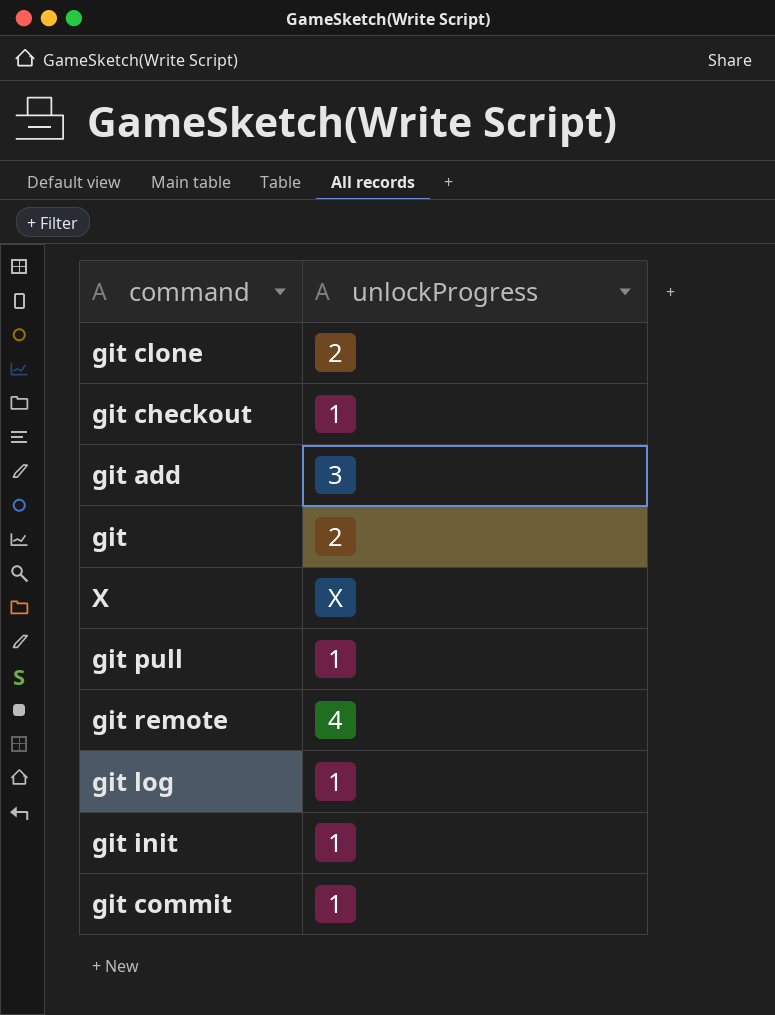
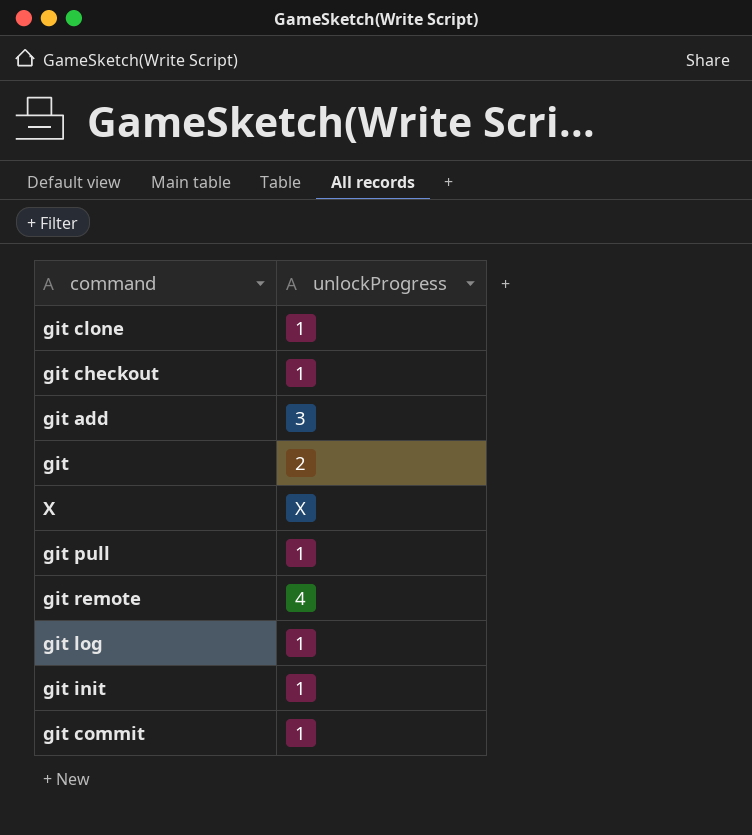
git clone | unlockProgress: 2 -> 1

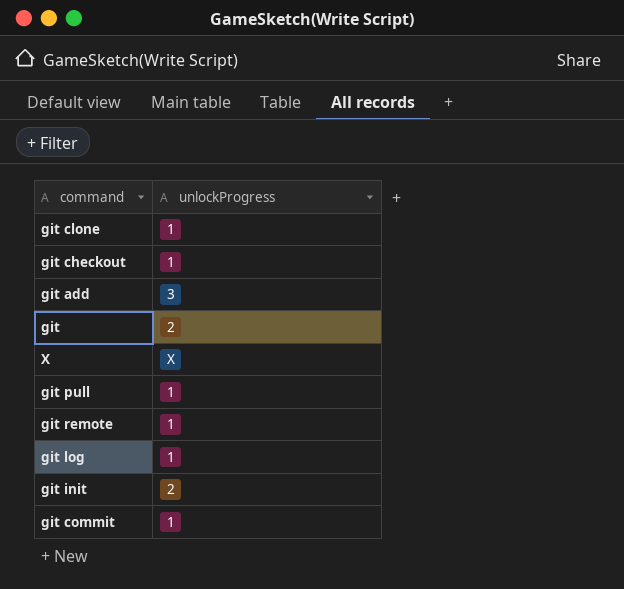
git remote | unlockProgress: 4 -> 1
git init | unlockProgress: 1 -> 2

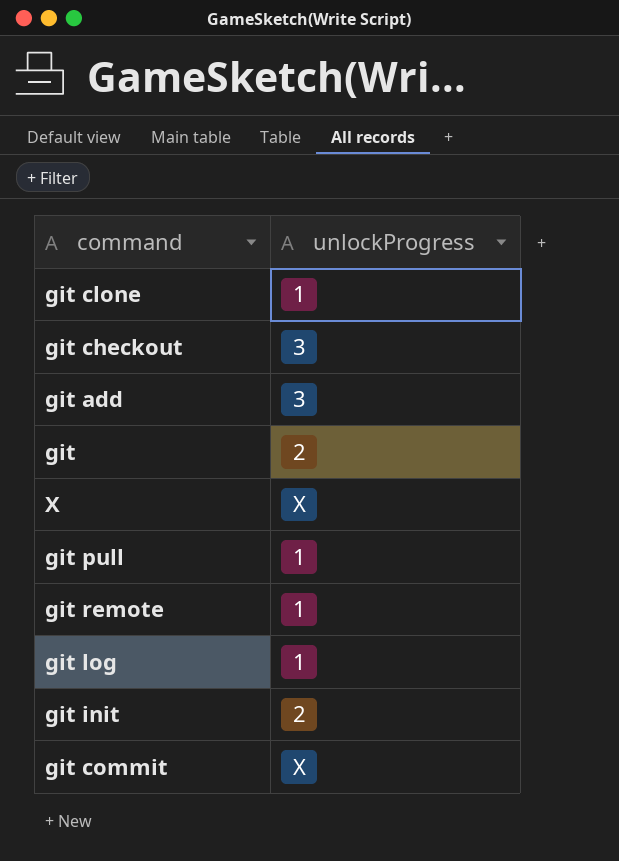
git checkout | unlockProgress: 1 -> 3
git commit | unlockProgress: 1 -> X

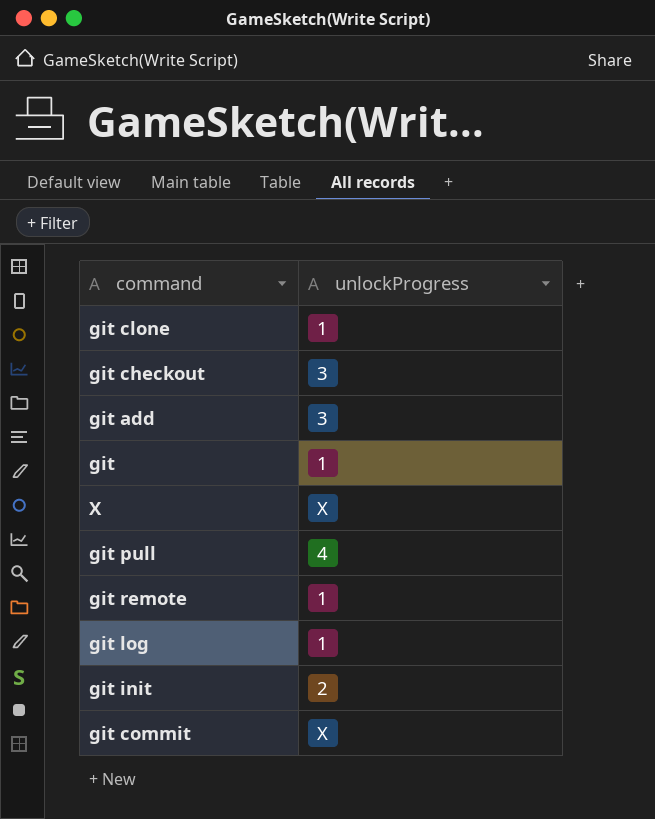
git | unlockProgress: 2 -> 1
git pull | unlockProgress: 1 -> 4

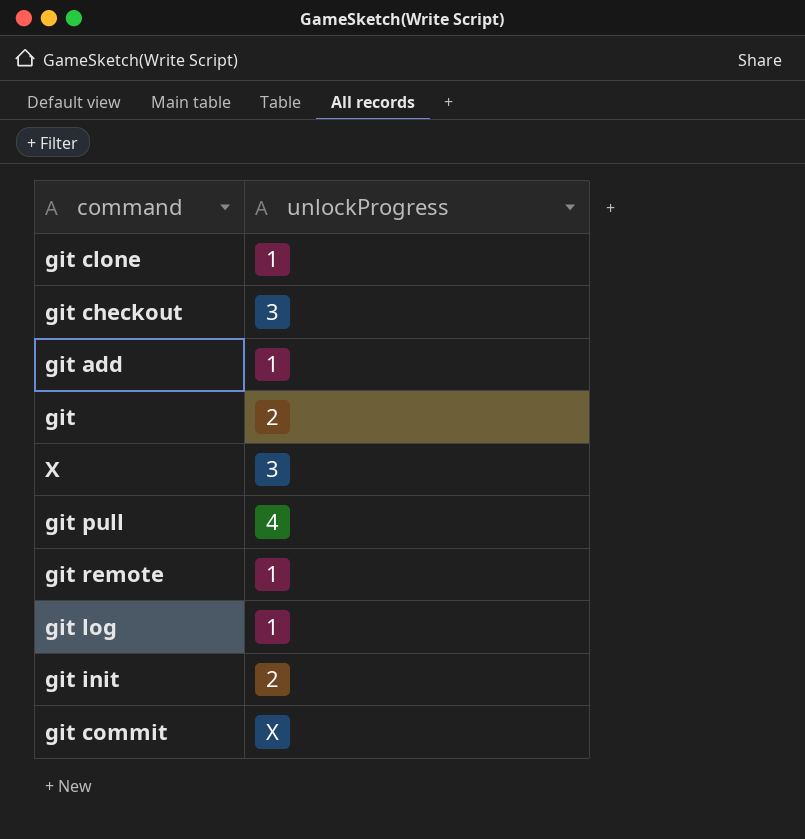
git add | unlockProgress: 3 -> 1
git | unlockProgress: 1 -> 2
X | unlockProgress: X -> 3

